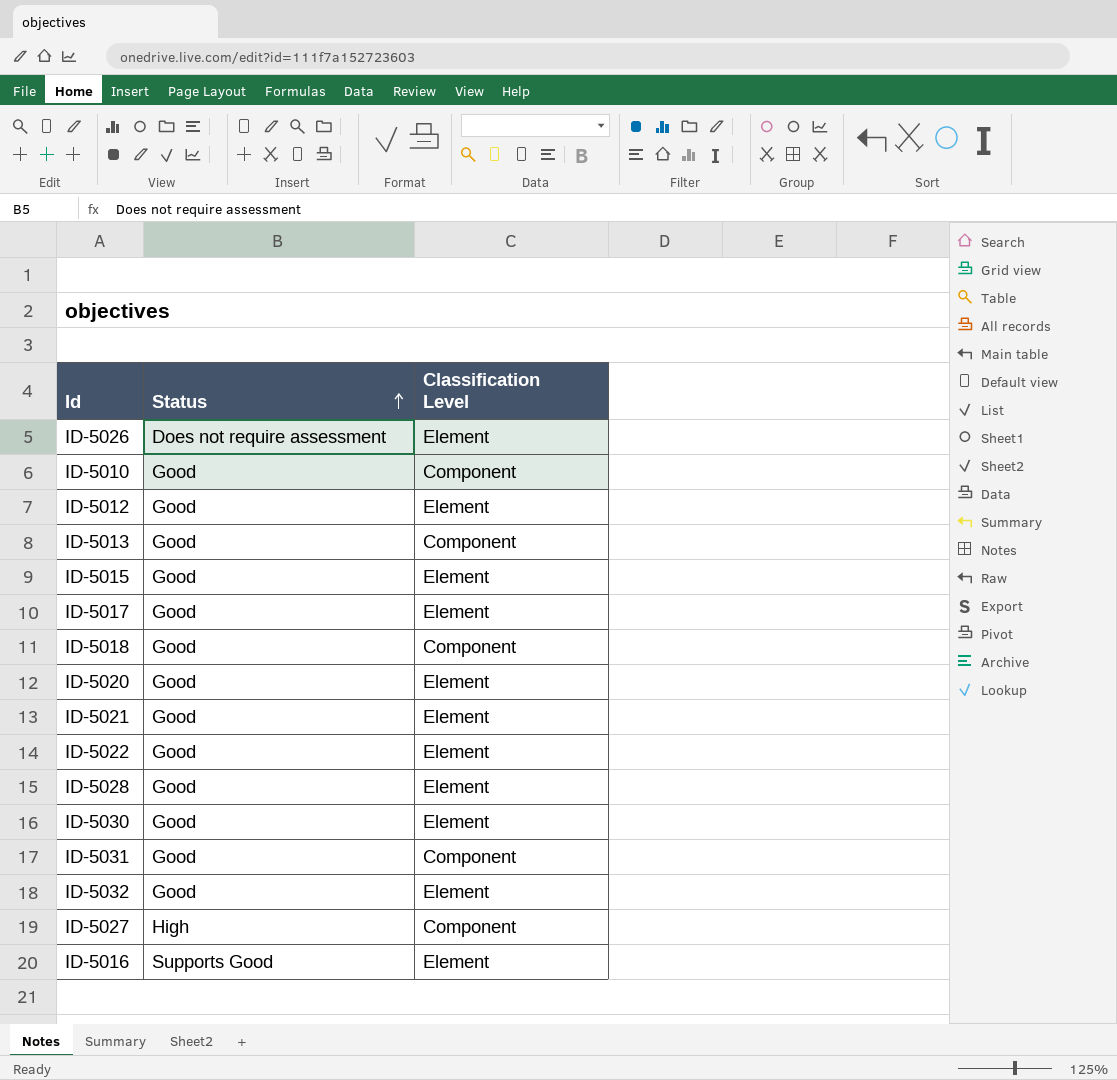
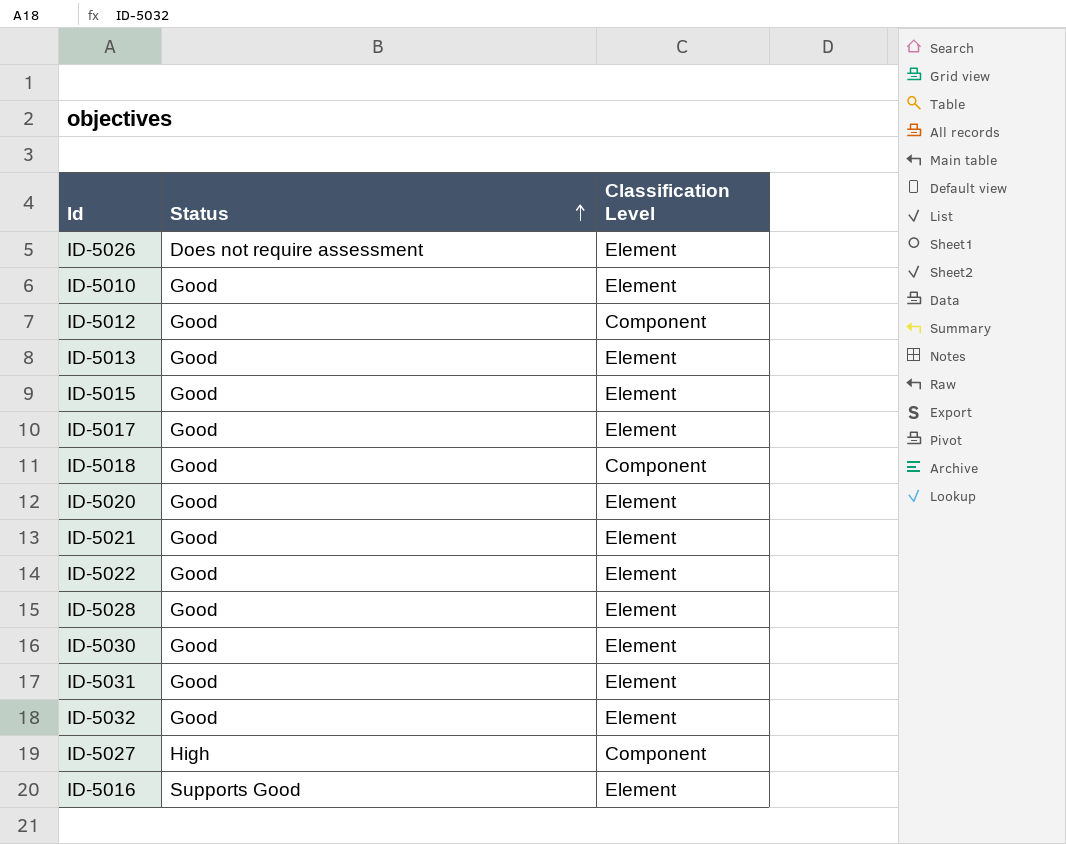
ID-5010 | Classification Level: Component -> Element
ID-5012 | Classification Level: Element -> Component
ID-5013 | Classification Level: Component -> Element
ID-5031 | Classification Level: Component -> Element

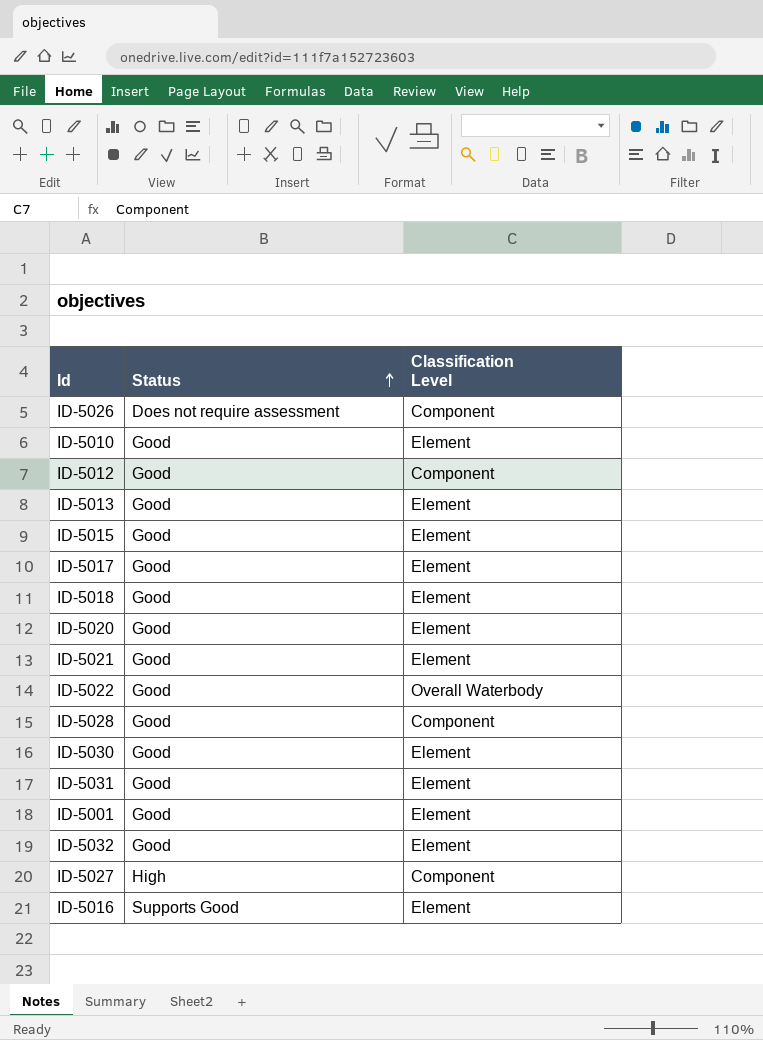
ID-5026 | Classification Level: Element -> Component
ID-5018 | Classification Level: Component -> Element
ID-5022 | Classification Level: Element -> Overall Waterbody
ID-5028 | Classification Level: Element -> Component
row ID-5001: none -> Good | Element

